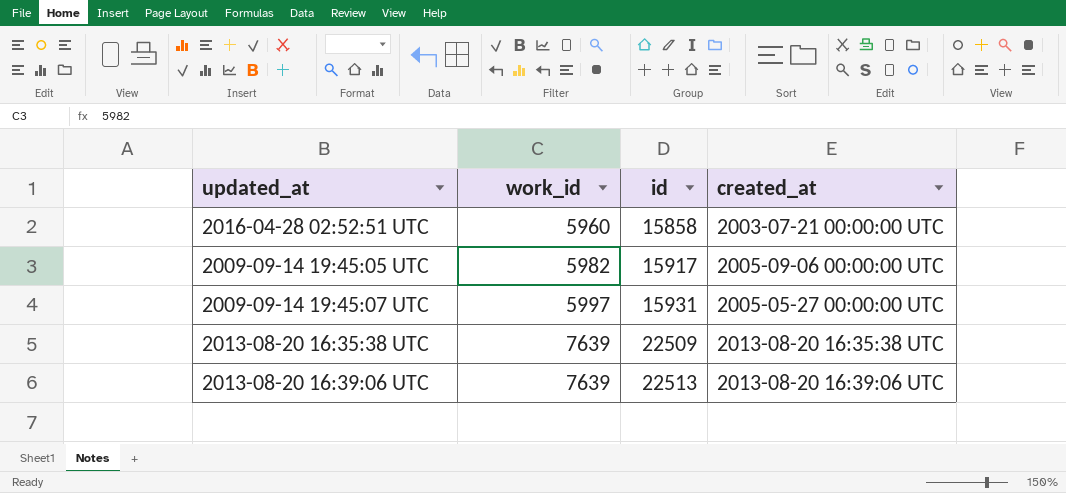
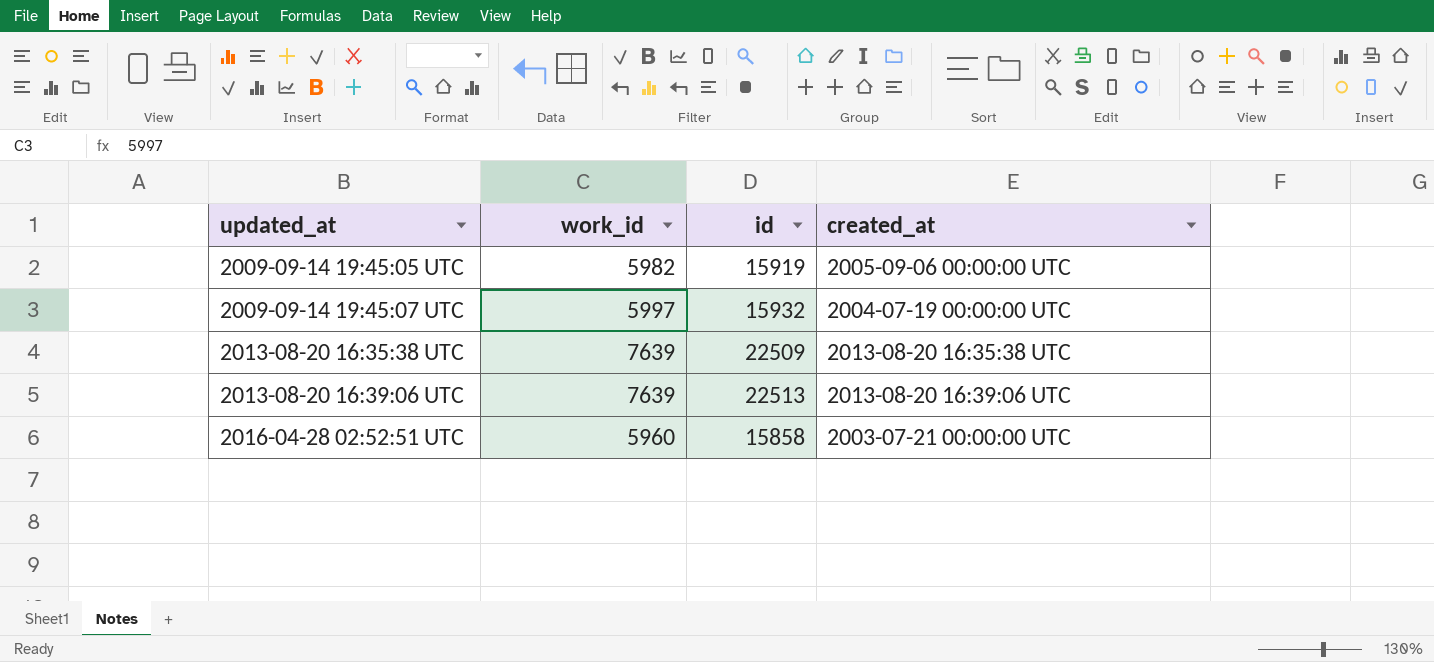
row order: work_id ascending -> updated_at ascending
2009-09-14 19:45:05 UTC | id: 15917 -> 15919
2009-09-14 19:45:07 UTC | id: 15931 -> 15932
2009-09-14 19:45:07 UTC | created_at: 2005-05-27 00:00:00 UTC -> 2004-07-19 00:00:00 UTC

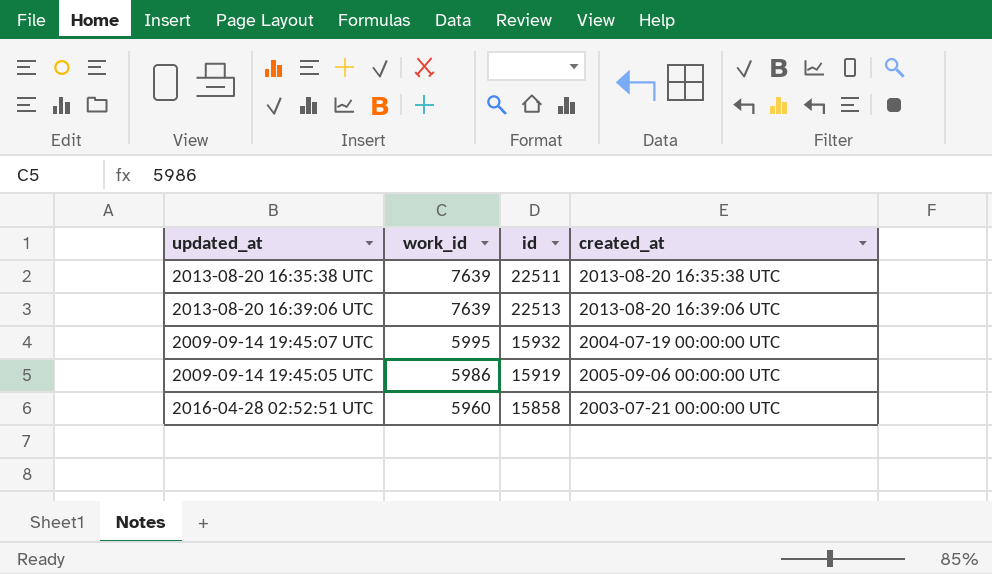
row order: updated_at ascending -> work_id descending
2013-08-20 16:35:38 UTC | id: 22509 -> 22511
2009-09-14 19:45:07 UTC | work_id: 5997 -> 5995
2009-09-14 19:45:05 UTC | work_id: 5982 -> 5986

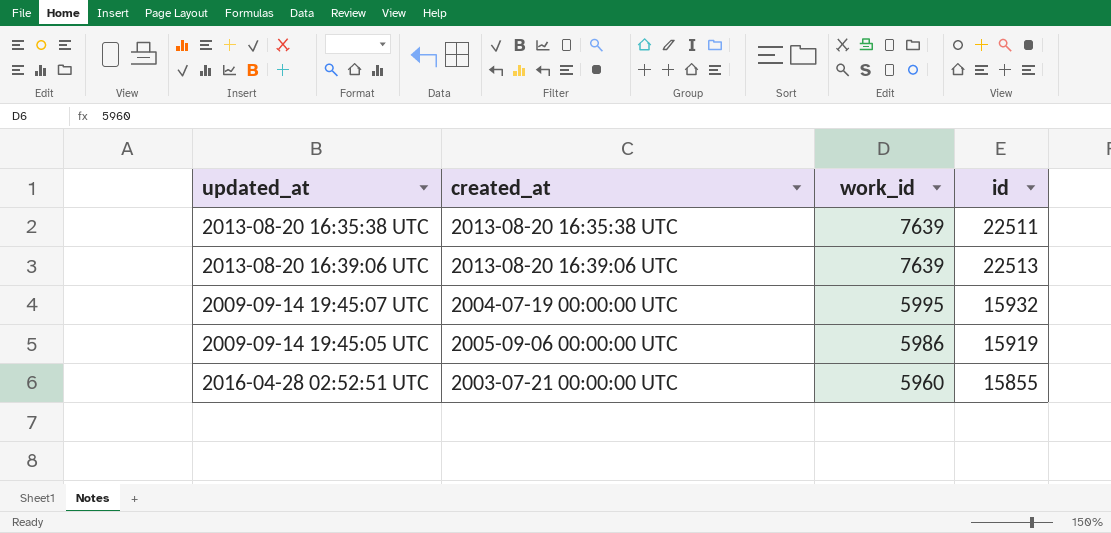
column created_at | position: 4 -> 2
2016-04-28 02:52:51 UTC | id: 15858 -> 15855

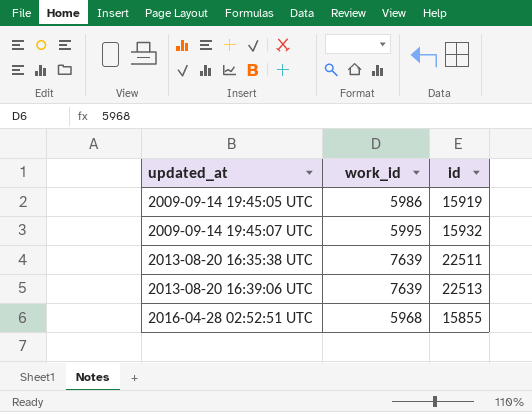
row order: work_id descending -> updated_at ascending
column created_at | position: 2 -> none
2016-04-28 02:52:51 UTC | work_id: 5960 -> 5968

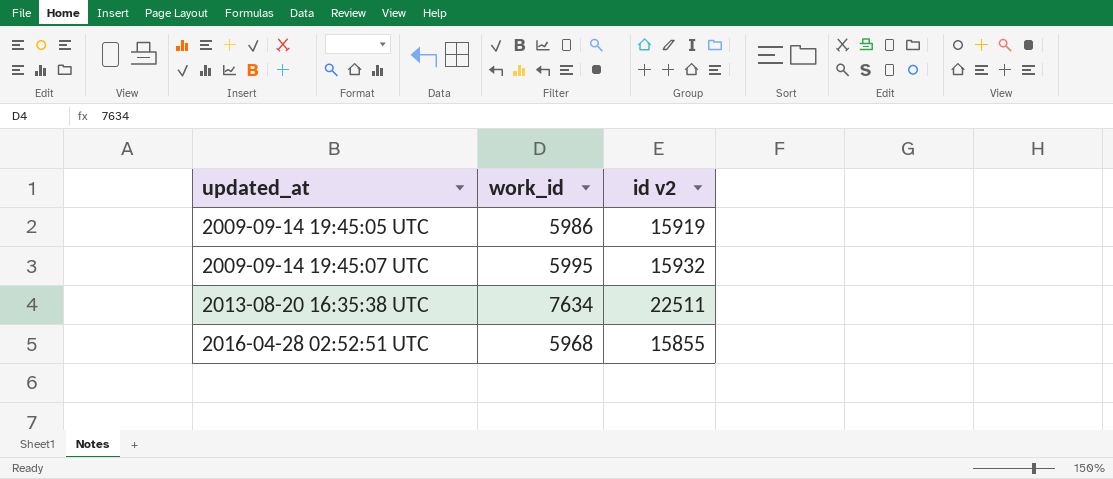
column name: id -> id v2
row 2013-08-20 16:39:06 UTC: 7639 | 22513 -> none
2013-08-20 16:35:38 UTC | work_id: 7639 -> 7634

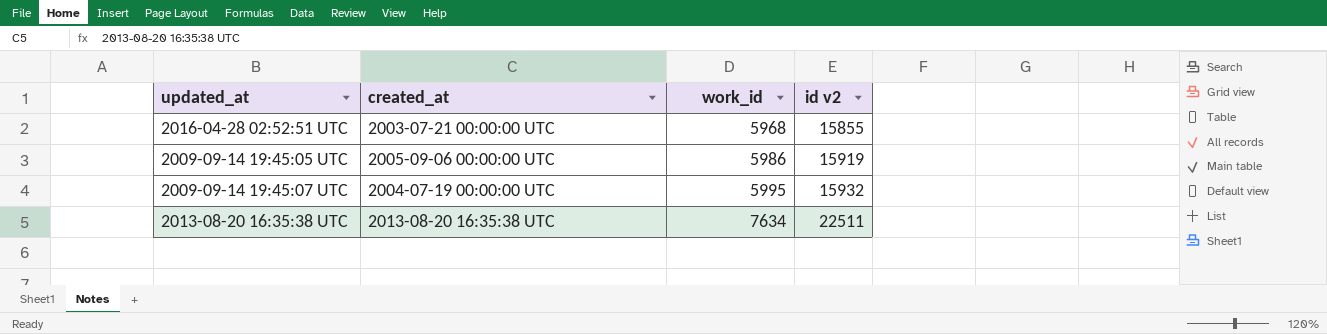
row order: updated_at ascending -> work_id ascending
column created_at | position: none -> 2

